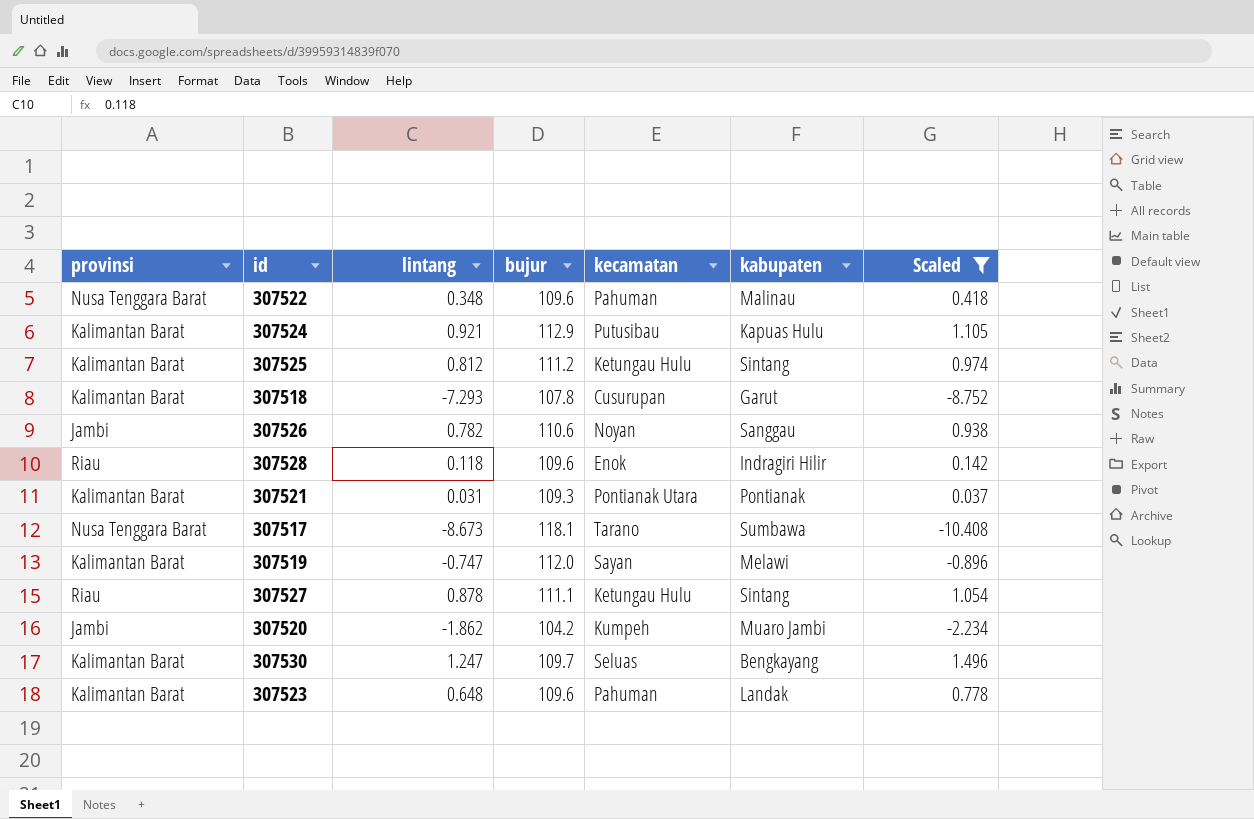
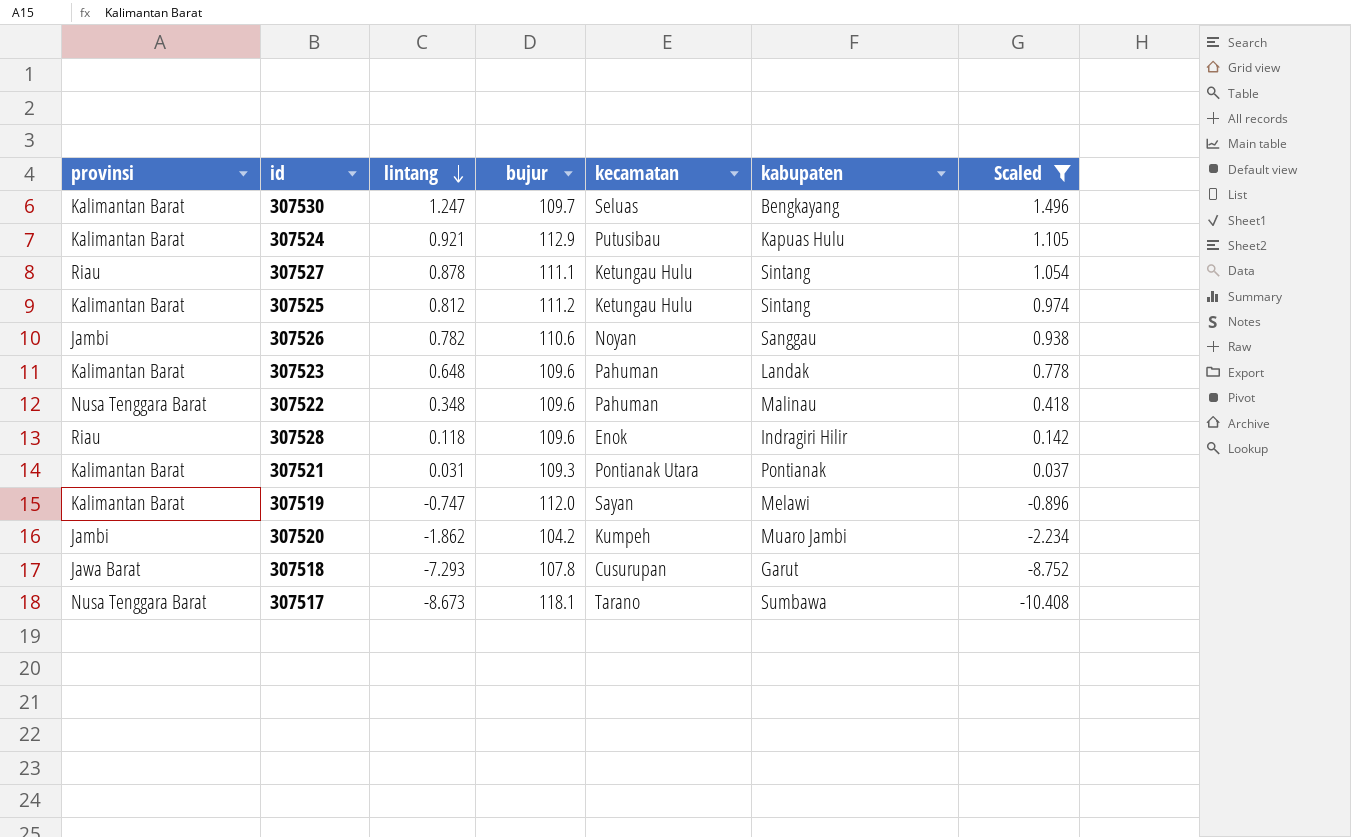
row order: none -> lintang descending
307518 | provinsi: Kalimantan Barat -> Jawa Barat

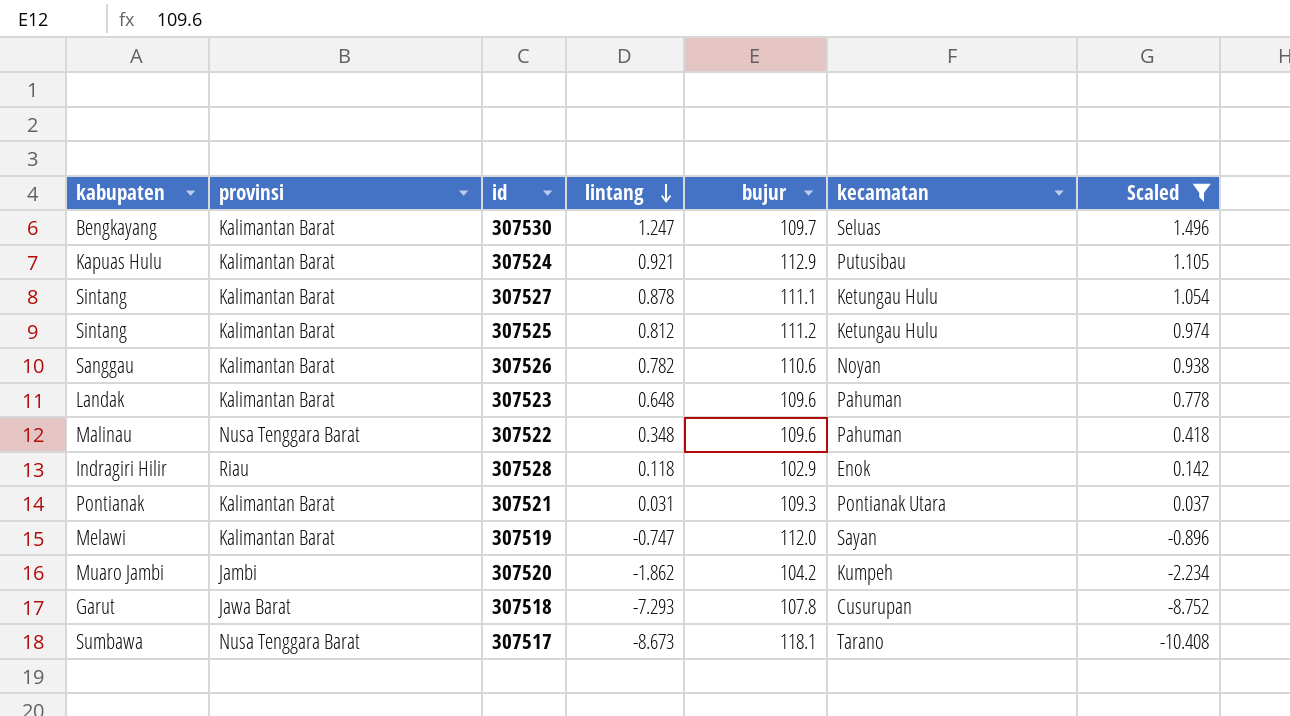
column kabupaten | position: 6 -> 1
307527 | provinsi: Riau -> Kalimantan Barat
307526 | provinsi: Jambi -> Kalimantan Barat
307528 | bujur: 109.6 -> 102.9

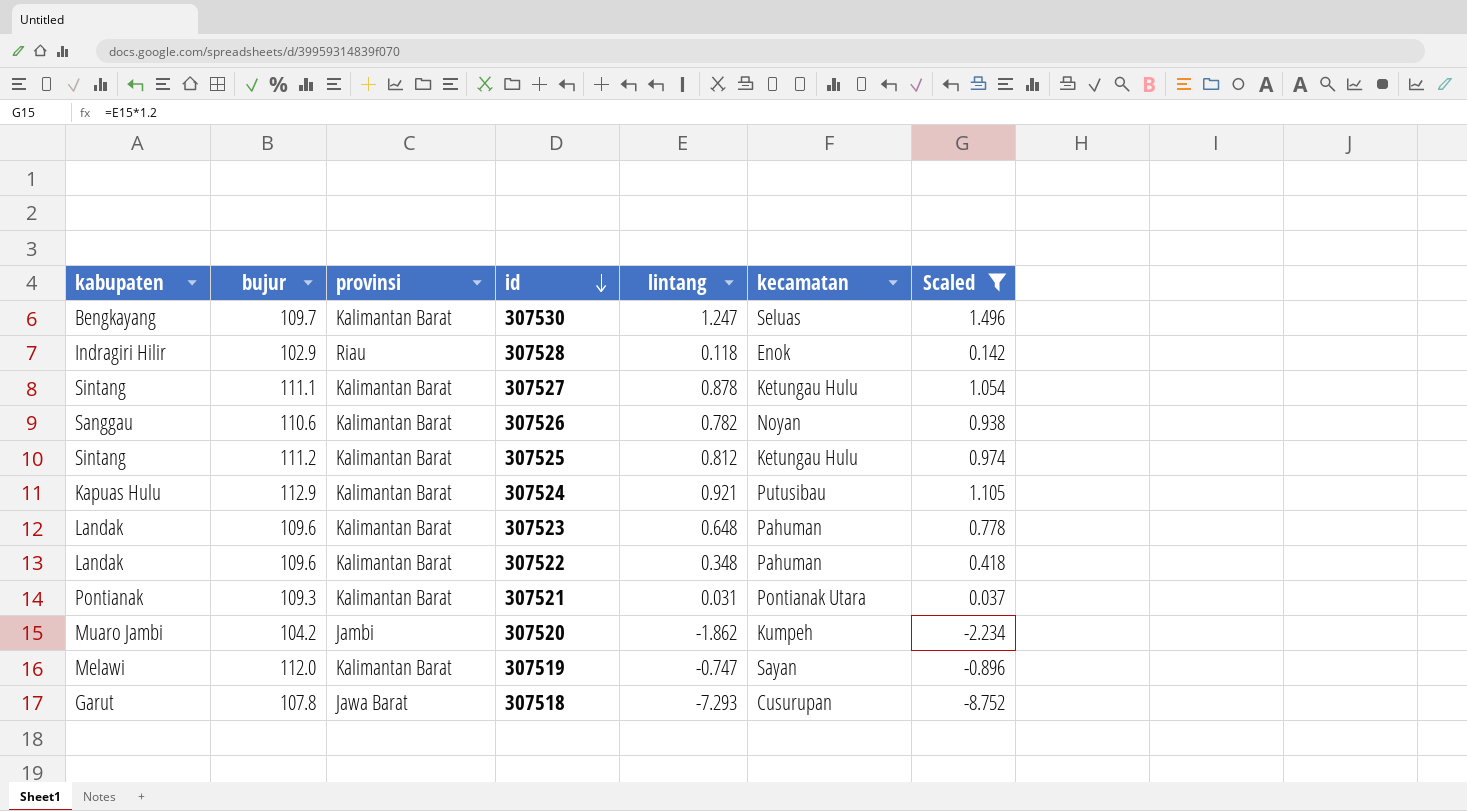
row order: lintang descending -> id descending
column bujur | position: 5 -> 2
row 307517: Sumbawa | Nusa Tenggara Barat | -8.673 | 118.1 | Tarano | -10.408 -> none
307522 | kabupaten: Malinau -> Landak
307522 | provinsi: Nusa Tenggara Barat -> Kalimantan Barat

